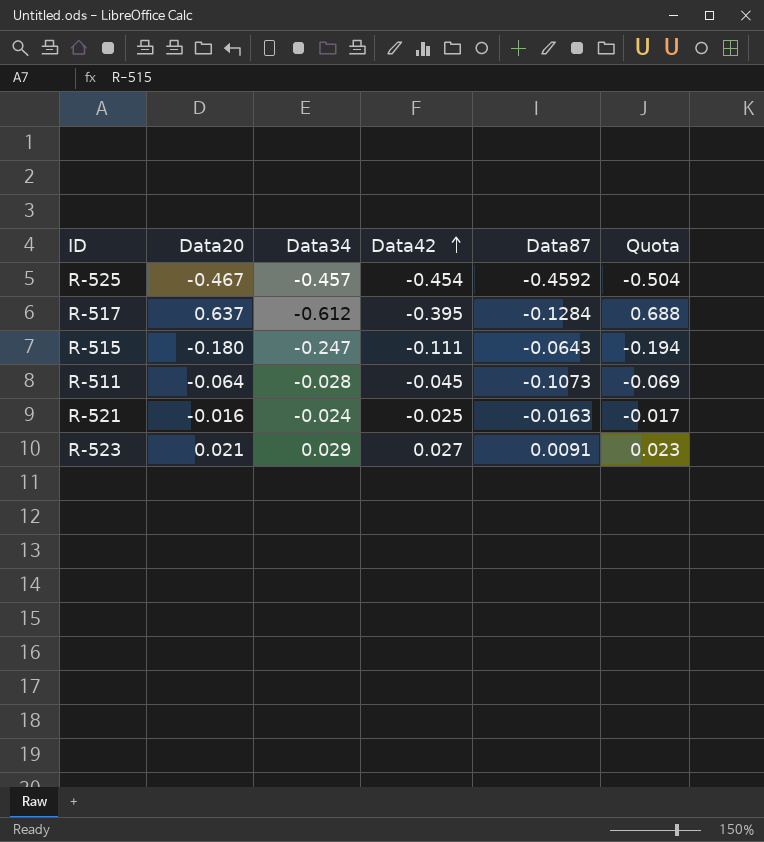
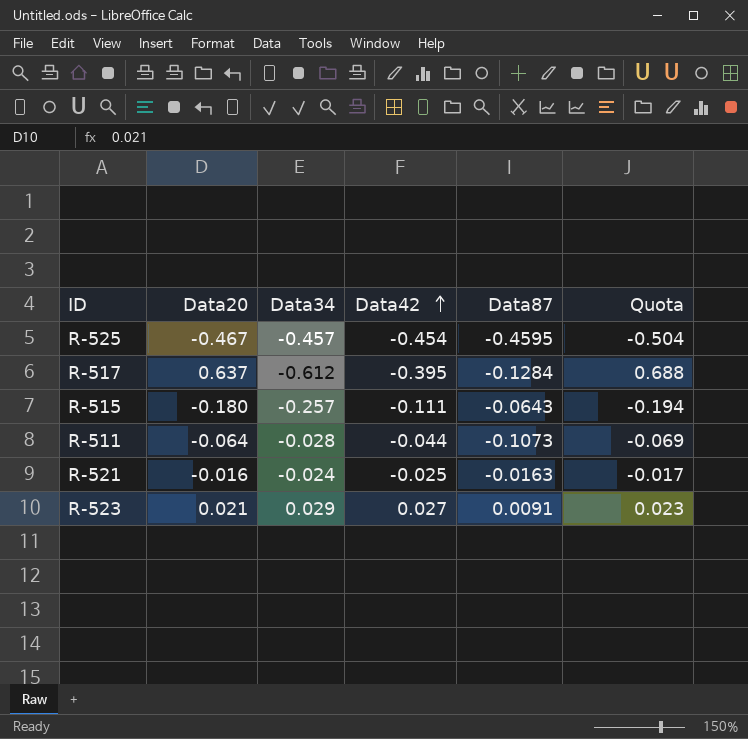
R-525 | Data87: -0.4592 -> -0.4595
R-515 | Data34: -0.247 -> -0.257
R-511 | Data42: -0.045 -> -0.044

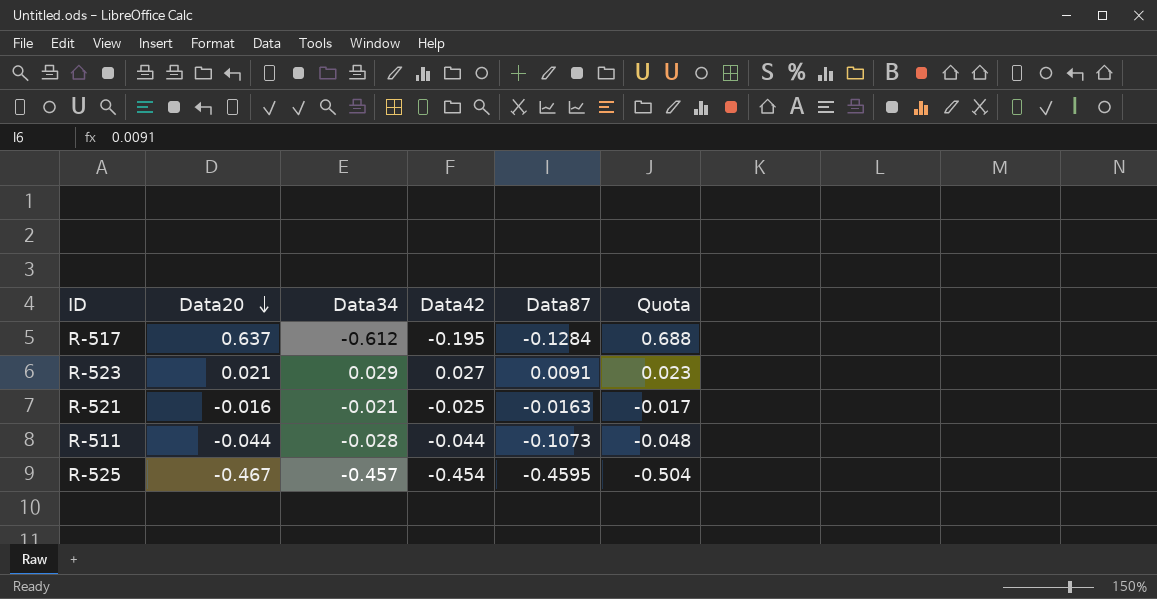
row order: Data42 ascending -> Data20 descending
row R-515: -0.180 | -0.257 | -0.111 | -0.0643 | -0.194 -> none
R-517 | Data42: -0.395 -> -0.195
R-521 | Data34: -0.024 -> -0.021
R-511 | Data20: -0.064 -> -0.044
R-511 | Quota: -0.069 -> -0.048

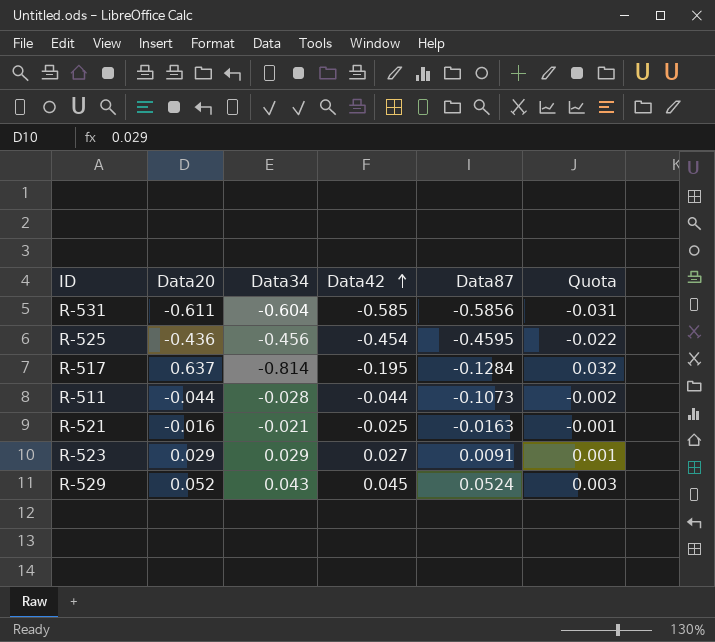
row order: Data20 descending -> Data42 ascending
column Quota | formula: [Data20] * 1.08 -> [Data20] * 0.05
row R-531: none -> -0.611 | -0.604 | -0.585 | -0.5856 | -0.031
R-525 | Data20: -0.467 -> -0.436
R-525 | Data34: -0.457 -> -0.456
R-517 | Data34: -0.612 -> -0.814
R-523 | Data20: 0.021 -> 0.029
row R-529: none -> 0.052 | 0.043 | 0.045 | 0.0524 | 0.003

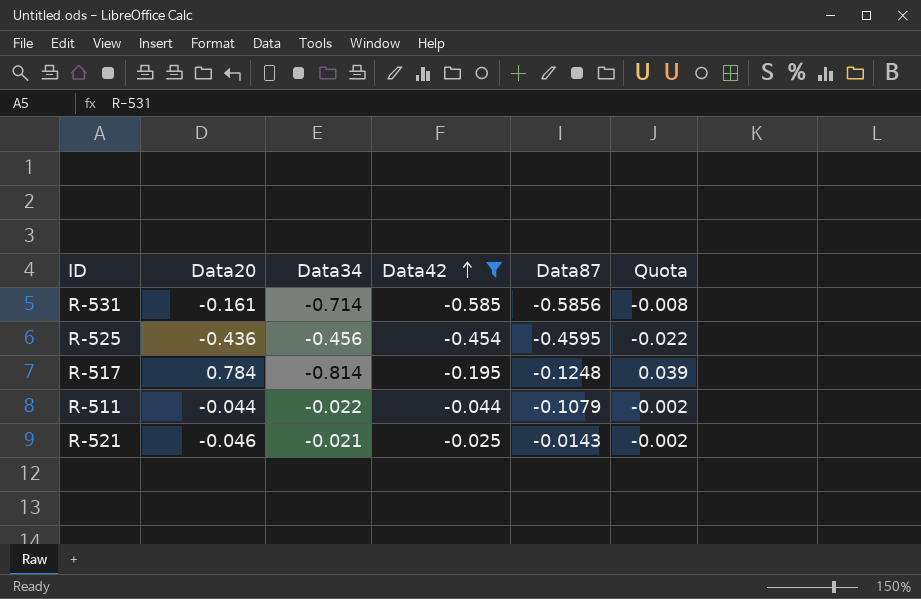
filter: none -> Data42 <= -0.025
R-531 | Data20: -0.611 -> -0.161
R-531 | Data34: -0.604 -> -0.714
R-531 | Quota: -0.031 -> -0.008
R-517 | Data20: 0.637 -> 0.784
R-517 | Data87: -0.1284 -> -0.1248
R-517 | Quota: 0.032 -> 0.039
R-511 | Data34: -0.028 -> -0.022
R-511 | Data87: -0.1073 -> -0.1079
R-521 | Data20: -0.016 -> -0.046
R-521 | Data87: -0.0163 -> -0.0143
R-521 | Quota: -0.001 -> -0.002

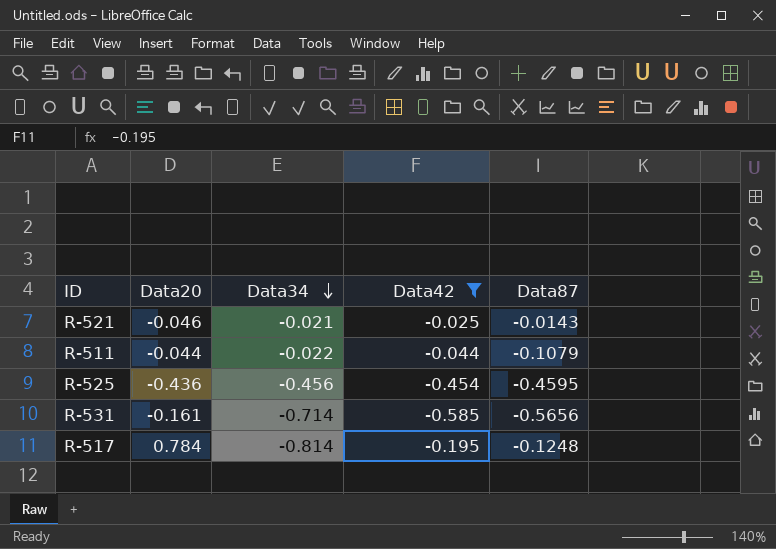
row order: Data42 ascending -> Data34 descending
column Quota | formula: [Data20] * 0.05 -> none
R-531 | Data87: -0.5856 -> -0.5656

